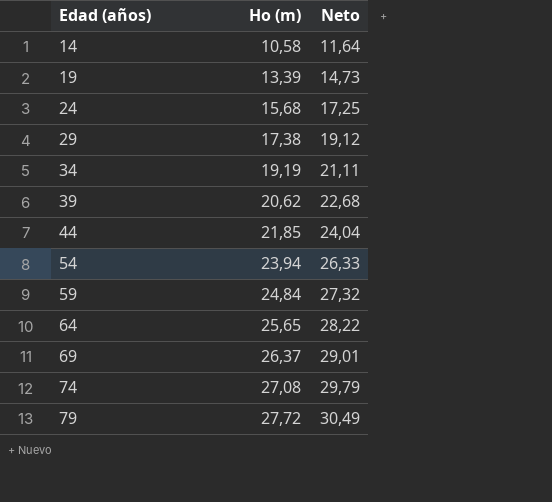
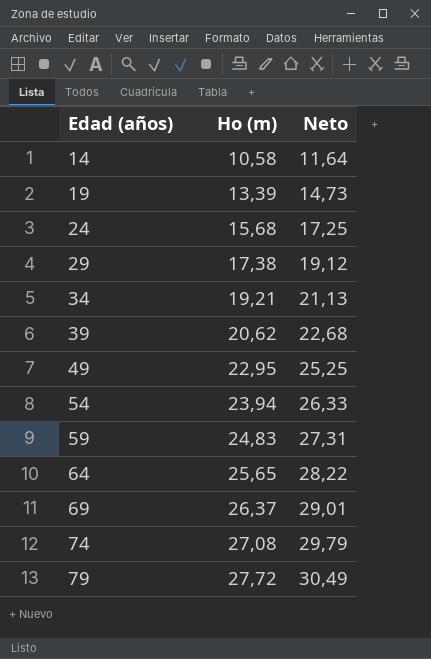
row 44: 21,85 | 24,04 -> none
34 | Ho (m): 19,19 -> 19,21
34 | Neto: 21,11 -> 21,13
row 49: none -> 22,95 | 25,25
59 | Ho (m): 24,84 -> 24,83
59 | Neto: 27,32 -> 27,31

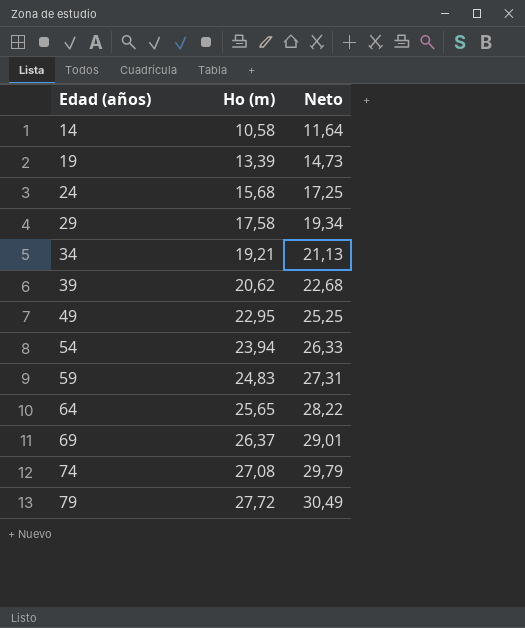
29 | Ho (m): 17,38 -> 17,58
29 | Neto: 19,12 -> 19,34

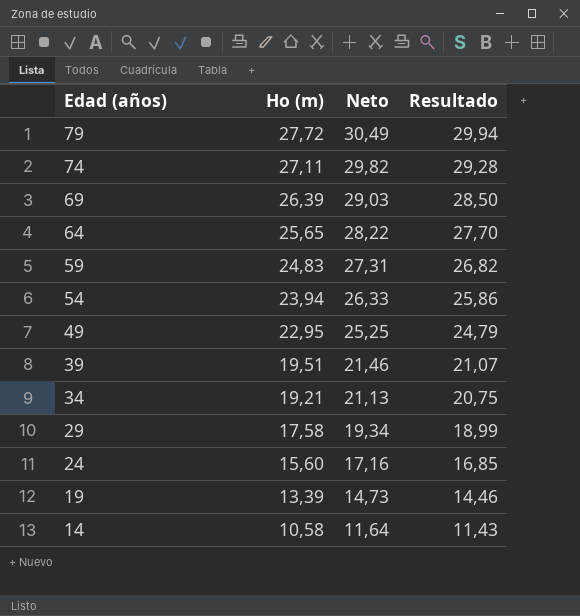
row order: Edad (años) ascending -> Edad (años) descending
column Resultado | formula: none -> [Ho (m)] * 1,08
74 | Ho (m): 27,08 -> 27,11
74 | Neto: 29,79 -> 29,82
69 | Ho (m): 26,37 -> 26,39
69 | Neto: 29,01 -> 29,03
39 | Ho (m): 20,62 -> 19,51
39 | Neto: 22,68 -> 21,46
24 | Ho (m): 15,68 -> 15,60
24 | Neto: 17,25 -> 17,16

